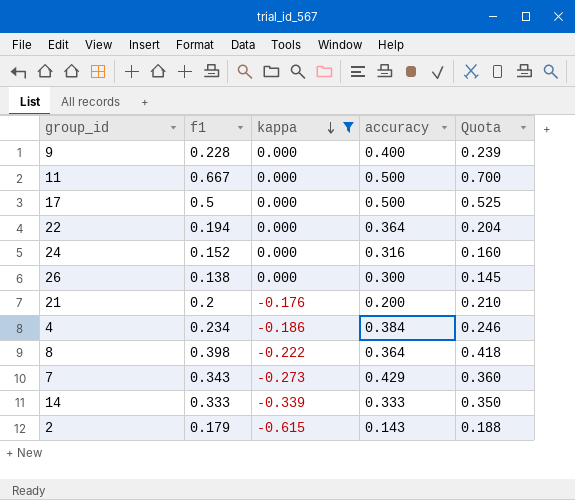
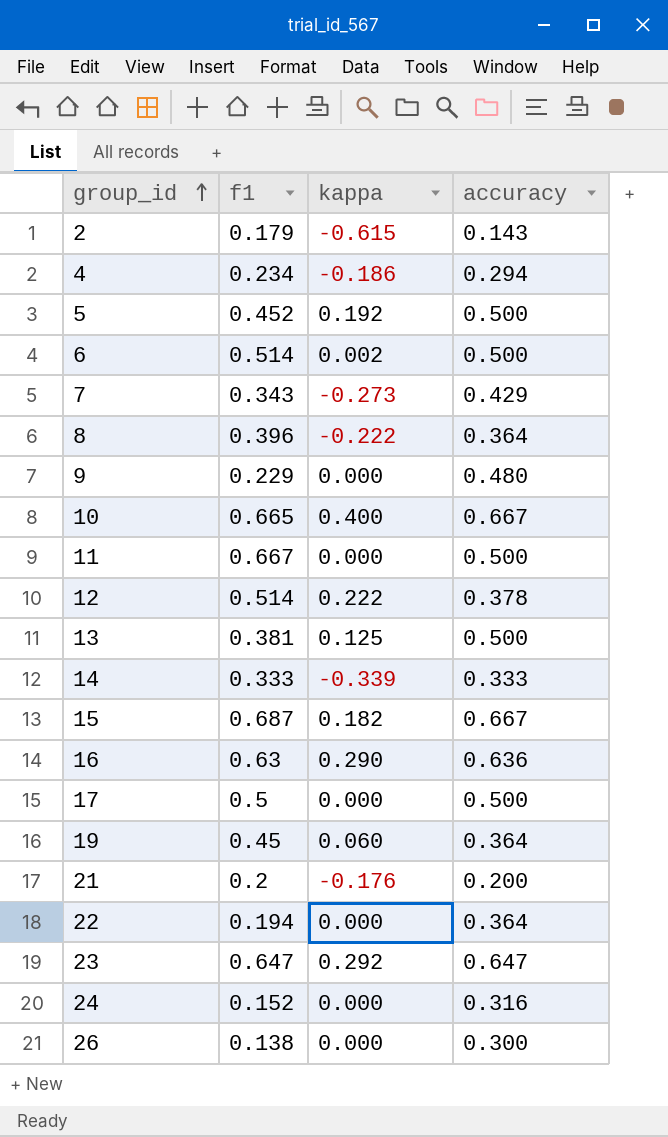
filter: kappa <= 0.000 -> none
row order: kappa descending -> group_id ascending
column Quota | formula: [f1] * 1.05 -> none
4 | accuracy: 0.384 -> 0.294
8 | f1: 0.398 -> 0.396
9 | f1: 0.228 -> 0.229
9 | accuracy: 0.400 -> 0.480

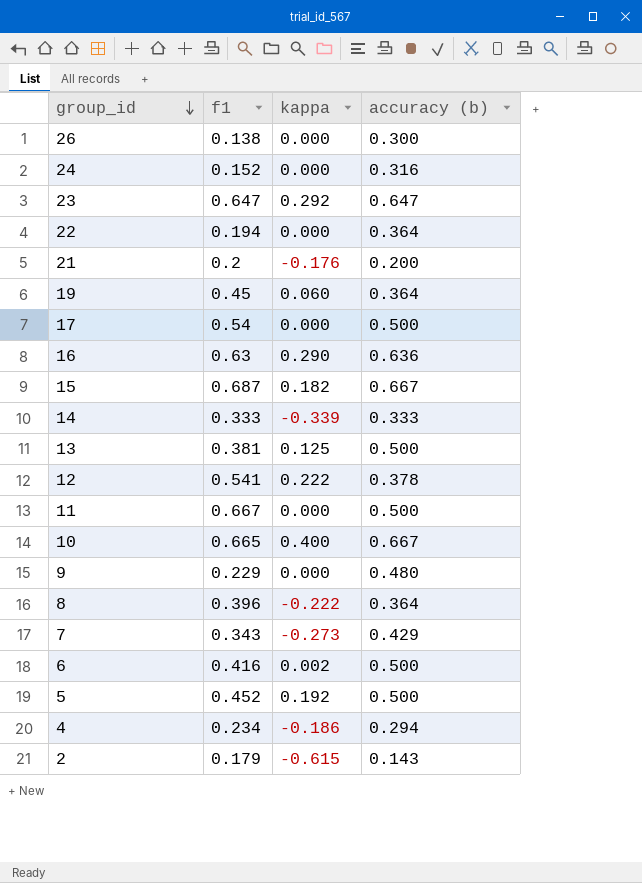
row order: group_id ascending -> group_id descending
column name: accuracy -> accuracy (b)
17 | f1: 0.5 -> 0.54
12 | f1: 0.514 -> 0.541
6 | f1: 0.514 -> 0.416

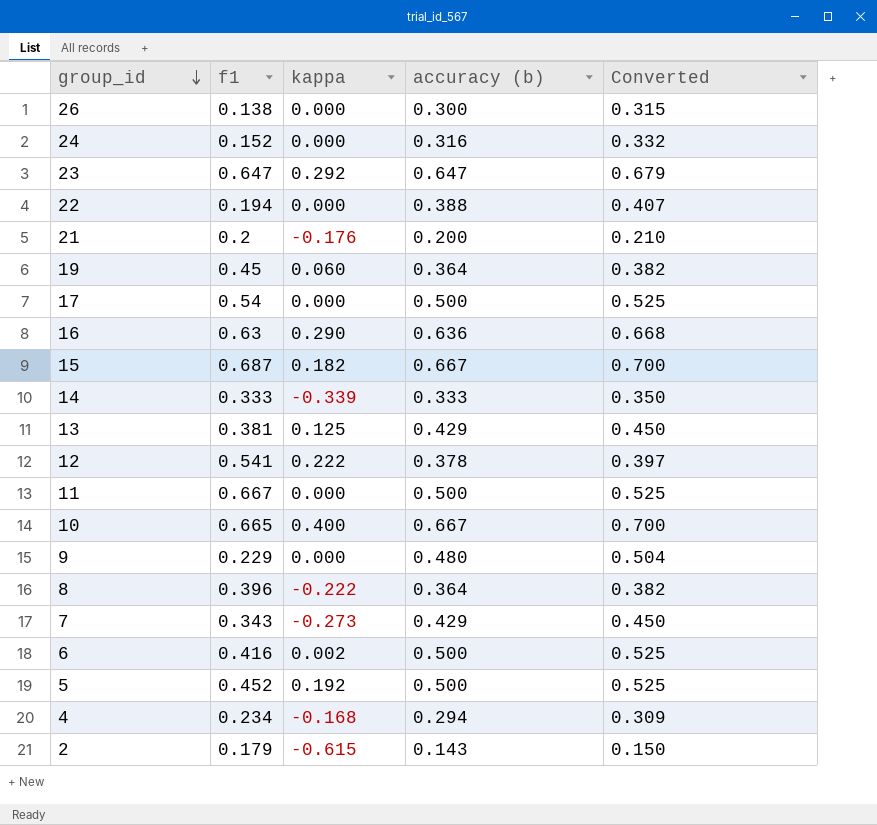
column Converted | formula: none -> [accuracy (b)] * 1.05
22 | accuracy (b): 0.364 -> 0.388
13 | accuracy (b): 0.500 -> 0.429
4 | kappa: -0.186 -> -0.168

